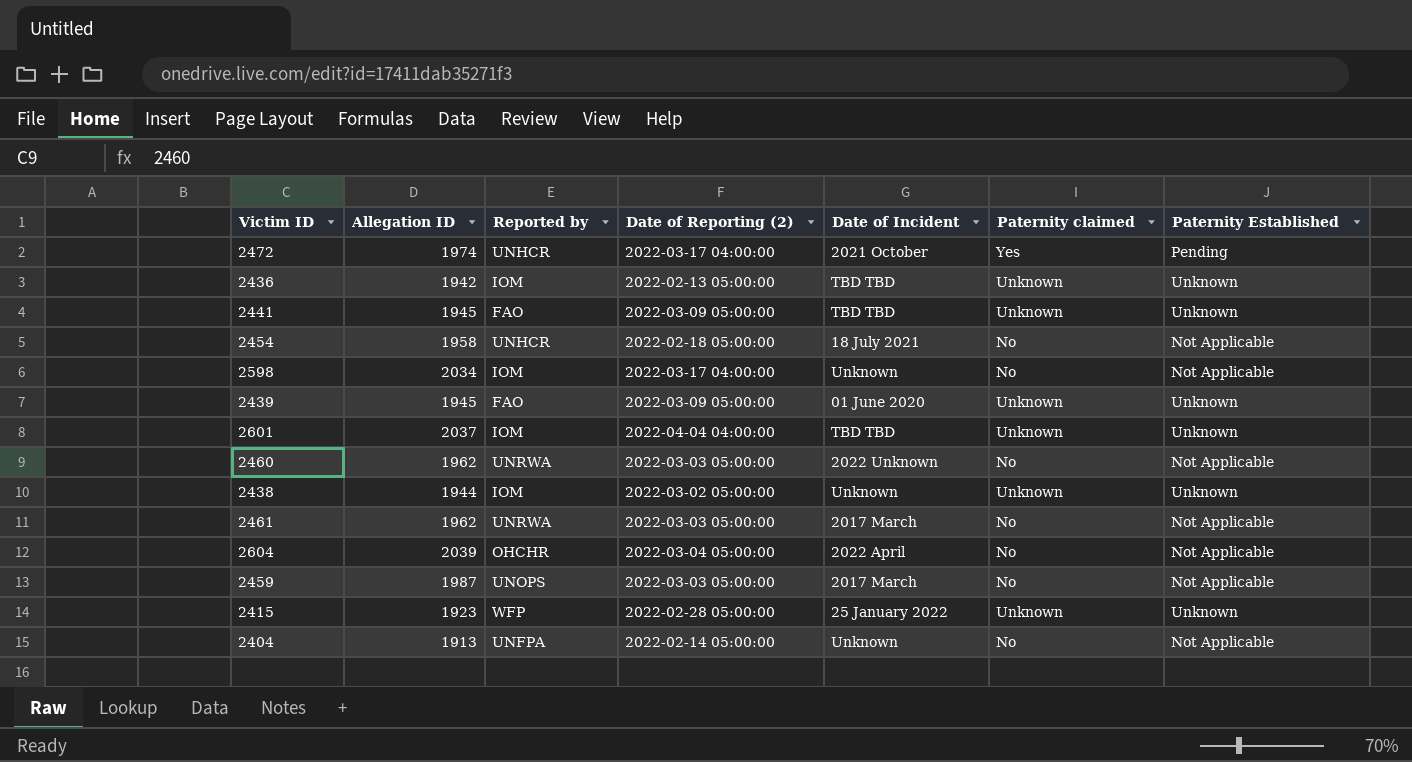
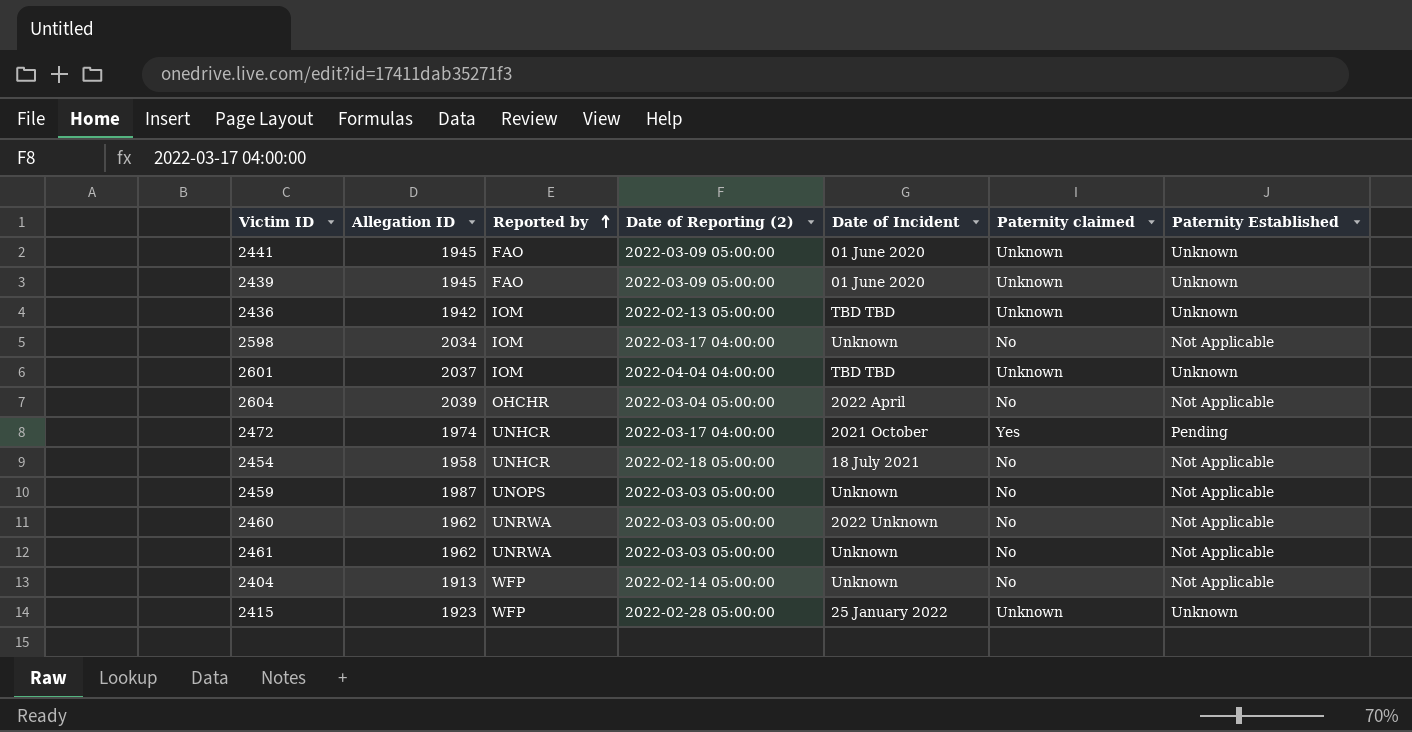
row order: none -> Reported by ascending
row 2438: 1944 | IOM | 2022-03-02 05:00:00 | Unknown | Unknown | Unknown -> none
2441 | Date of Incident: TBD TBD -> 01 June 2020
2459 | Date of Incident: 2017 March -> Unknown
2461 | Date of Incident: 2017 March -> Unknown
2404 | Reported by: UNFPA -> WFP

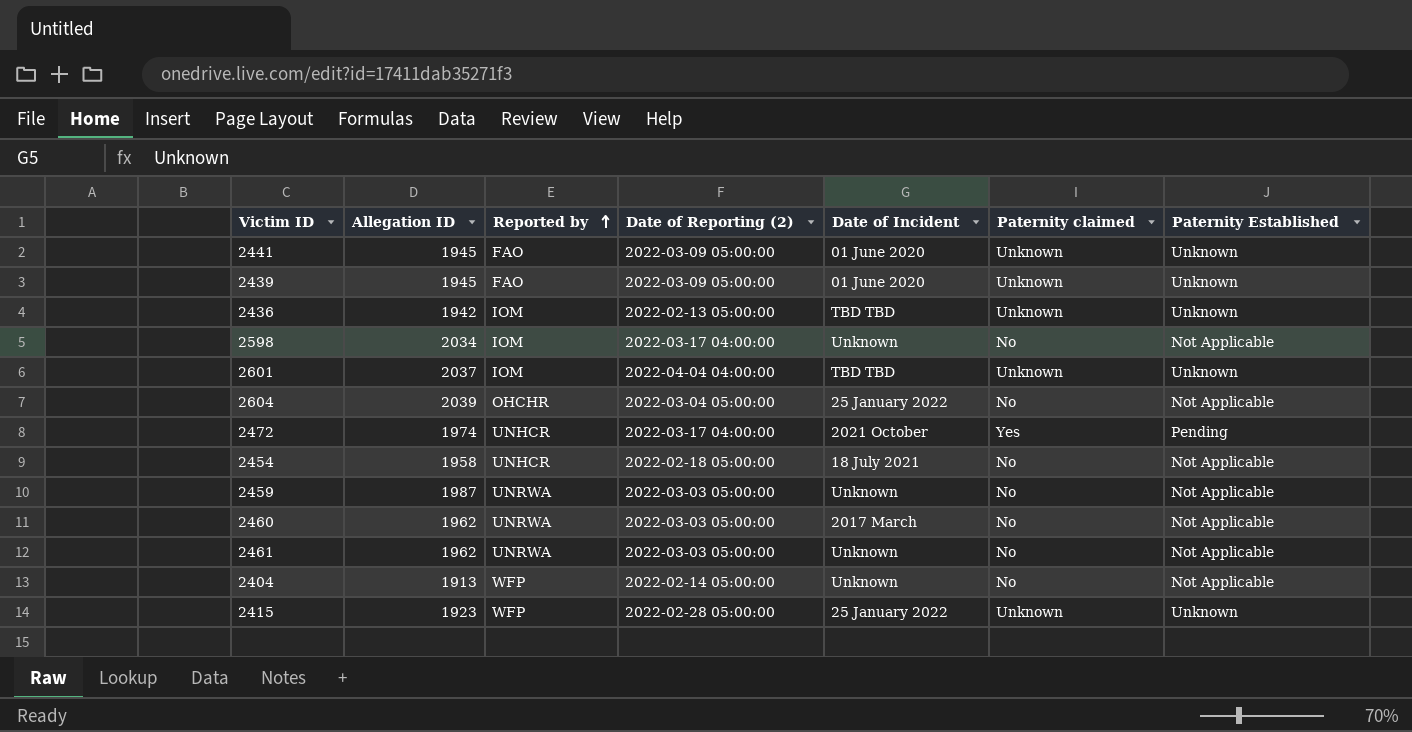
2604 | Date of Incident: 2022 April -> 25 January 2022
2459 | Reported by: UNOPS -> UNRWA
2460 | Date of Incident: 2022 Unknown -> 2017 March

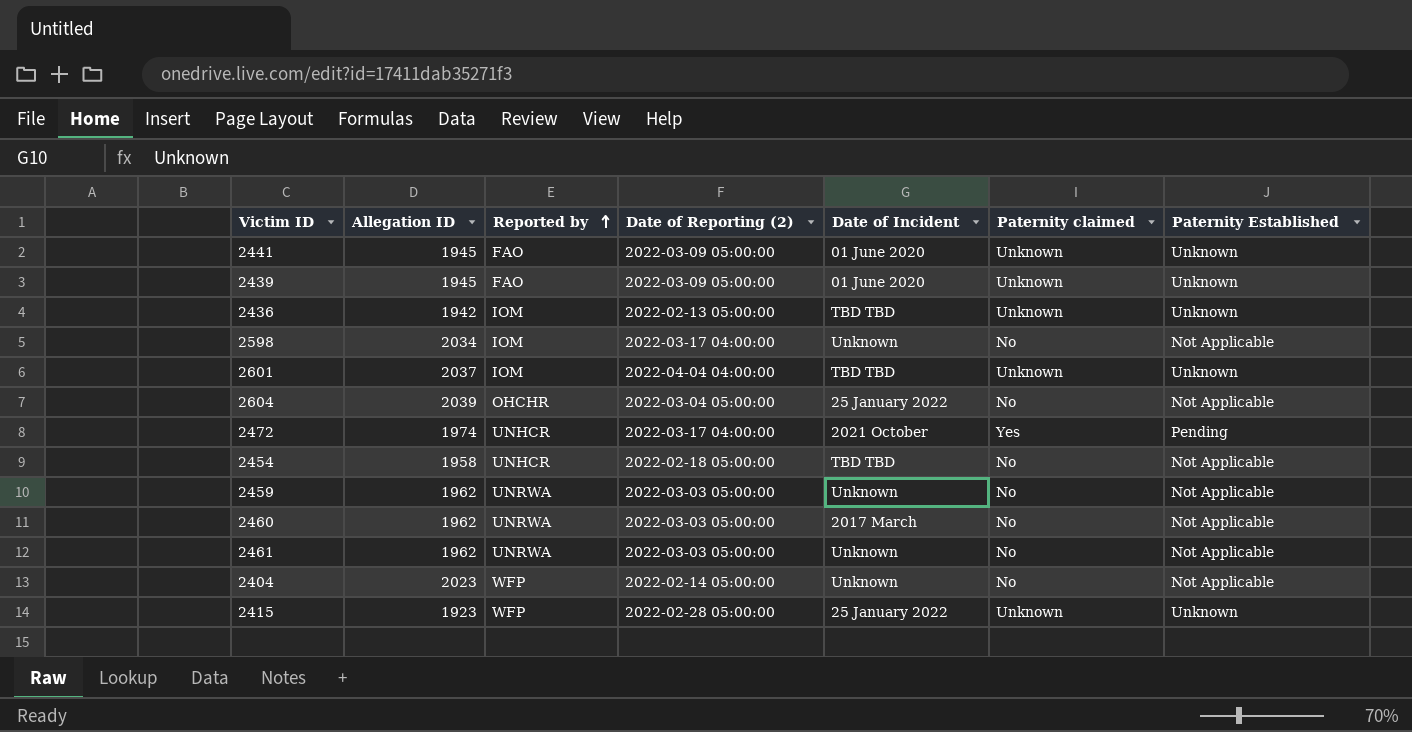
2454 | Date of Incident: 18 July 2021 -> TBD TBD
2459 | Allegation ID: 1987 -> 1962
2404 | Allegation ID: 1913 -> 2023

